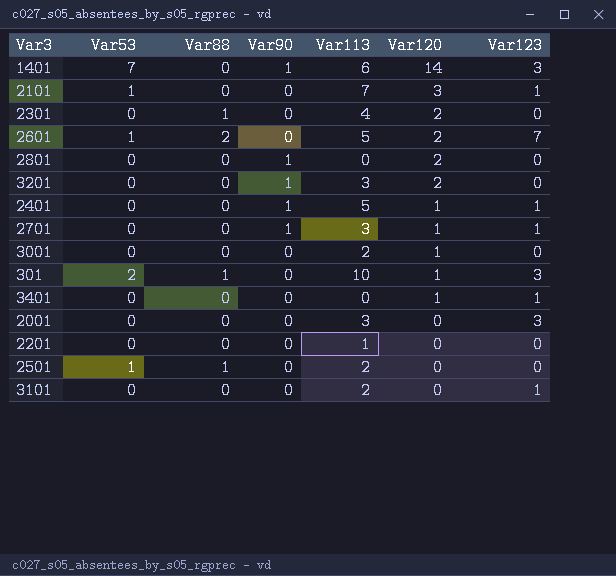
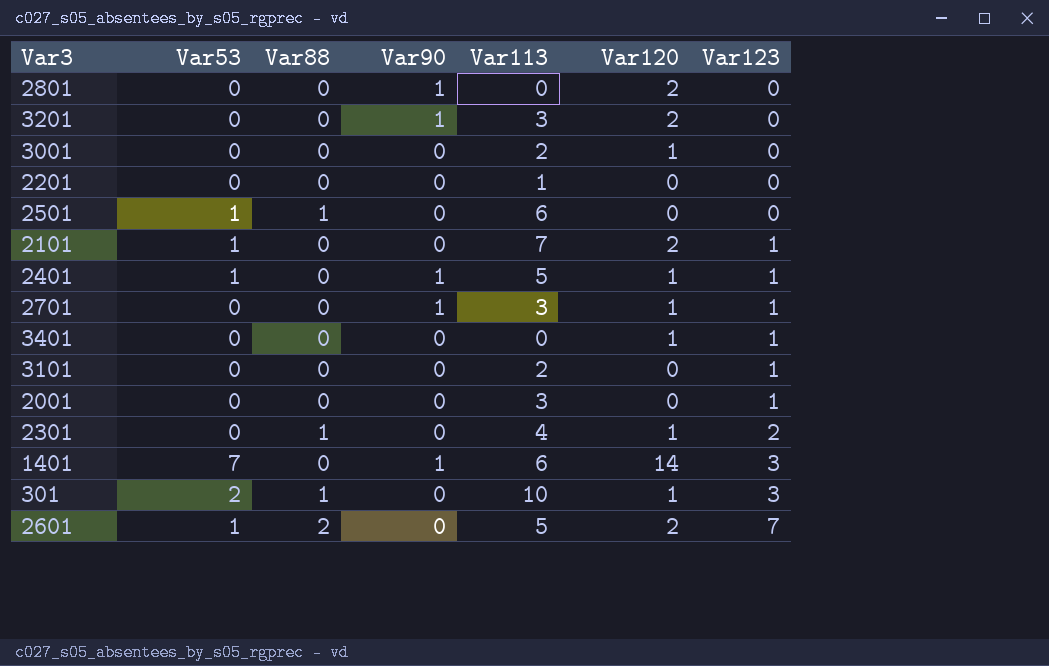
row order: Var120 descending -> Var123 ascending
2501 | Var113: 2 -> 6
2101 | Var120: 3 -> 2
2401 | Var53: 0 -> 1
2001 | Var123: 3 -> 1
2301 | Var120: 2 -> 1
2301 | Var123: 0 -> 2

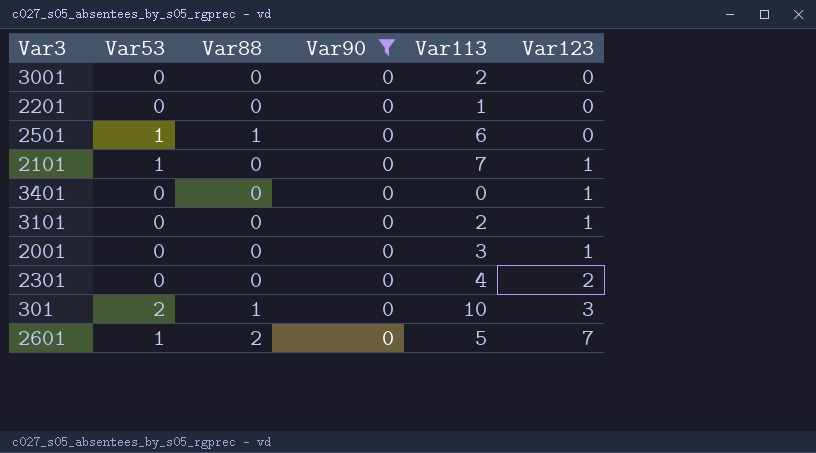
filter: none -> Var90 = 0
column Var120 | position: 6 -> none
2301 | Var88: 1 -> 0

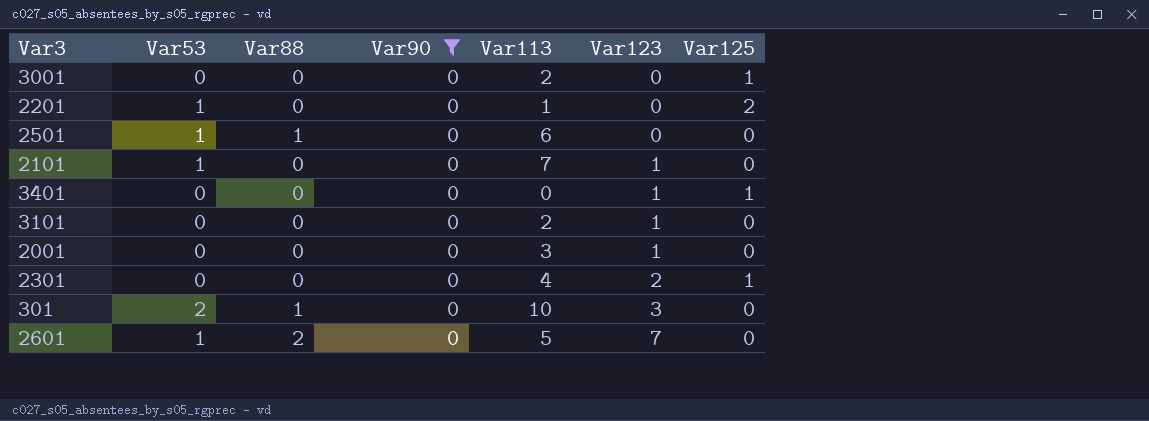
column Var125 | position: none -> 7
2201 | Var53: 0 -> 1

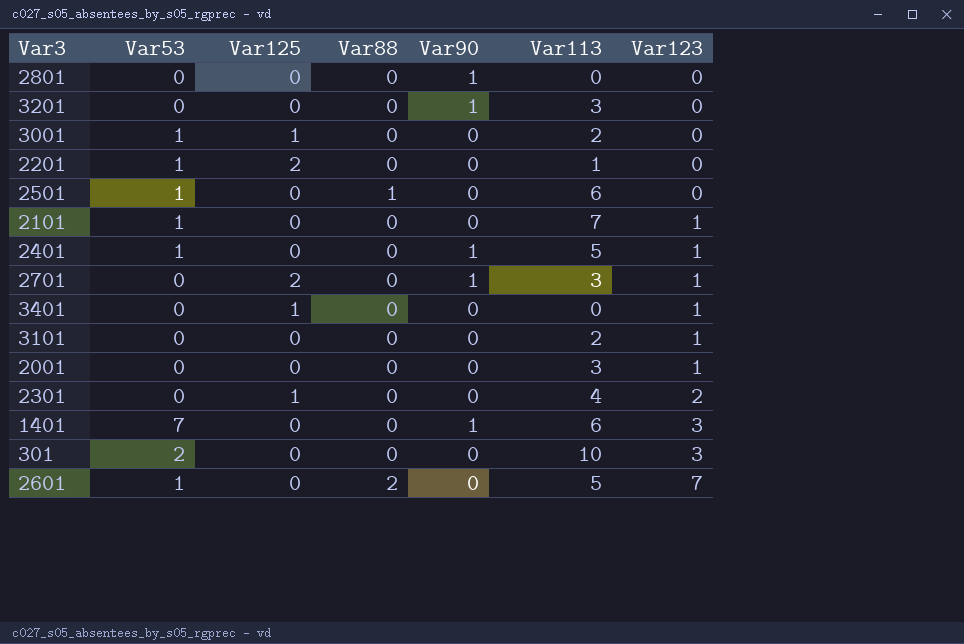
filter: Var90 = 0 -> none
column Var125 | position: 7 -> 3
3001 | Var53: 0 -> 1
301 | Var88: 1 -> 0

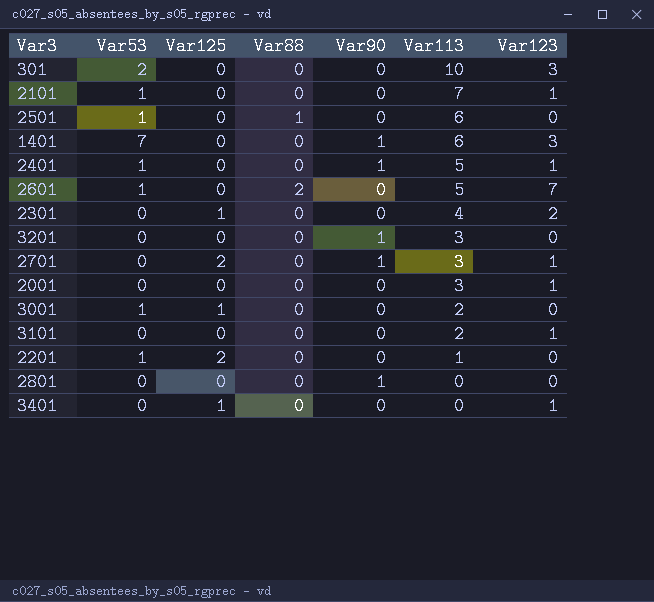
row order: Var123 ascending -> Var113 descending

